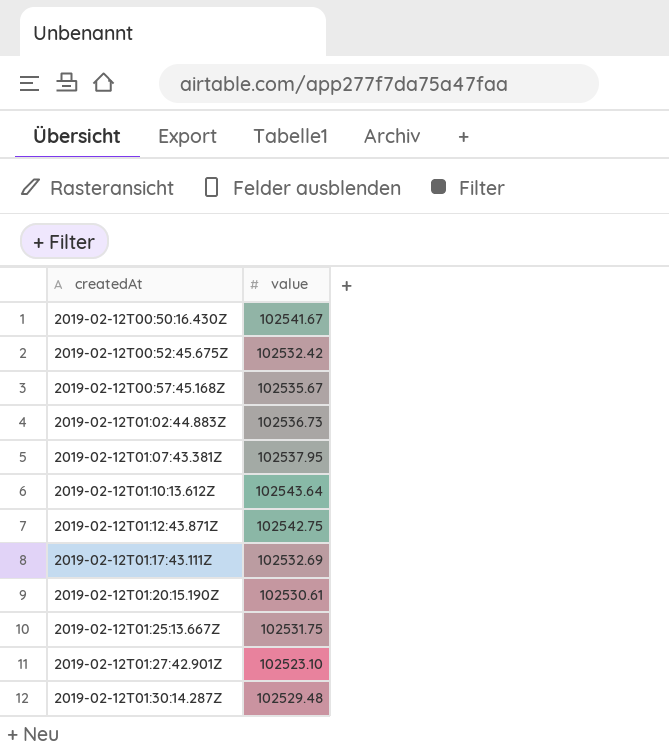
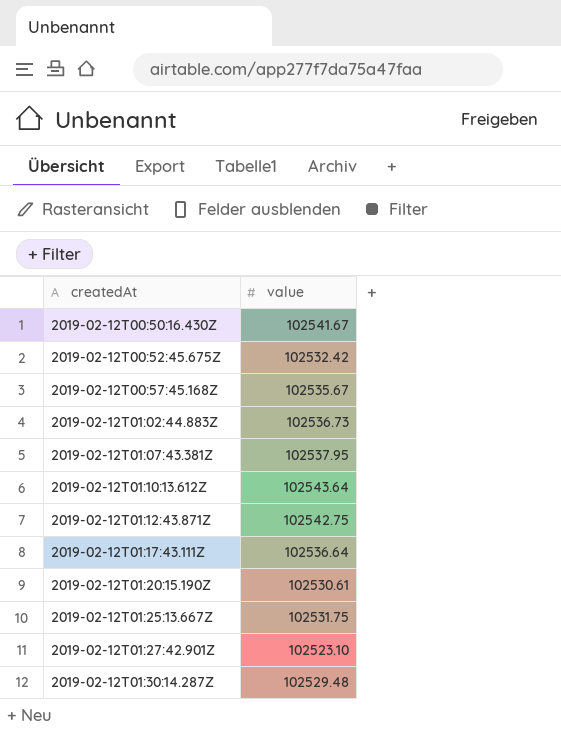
2019-02-12T01:17:43.111Z | value: 102532.69 -> 102536.64

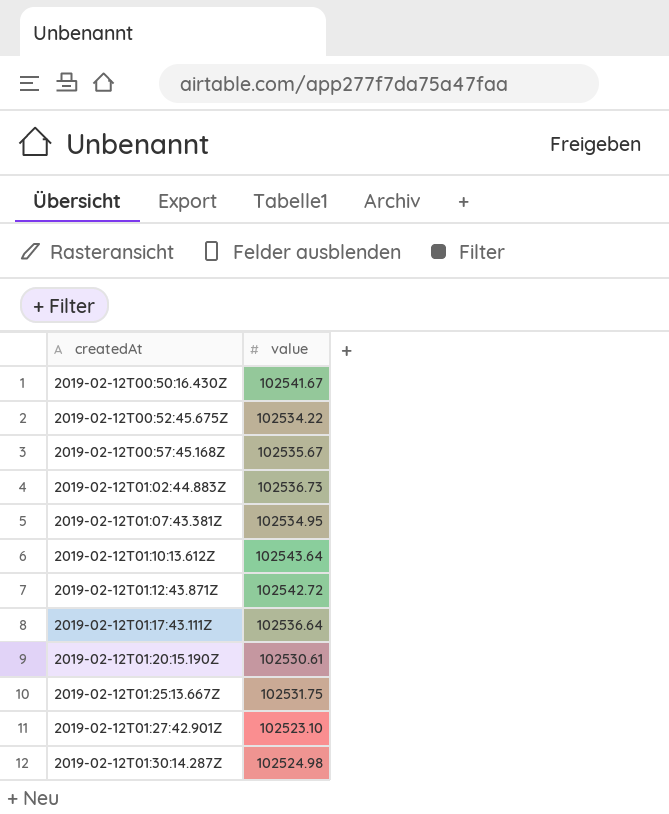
2019-02-12T00:52:45.675Z | value: 102532.42 -> 102534.22
2019-02-12T01:07:43.381Z | value: 102537.95 -> 102534.95
2019-02-12T01:12:43.871Z | value: 102542.75 -> 102542.72
2019-02-12T01:30:14.287Z | value: 102529.48 -> 102524.98

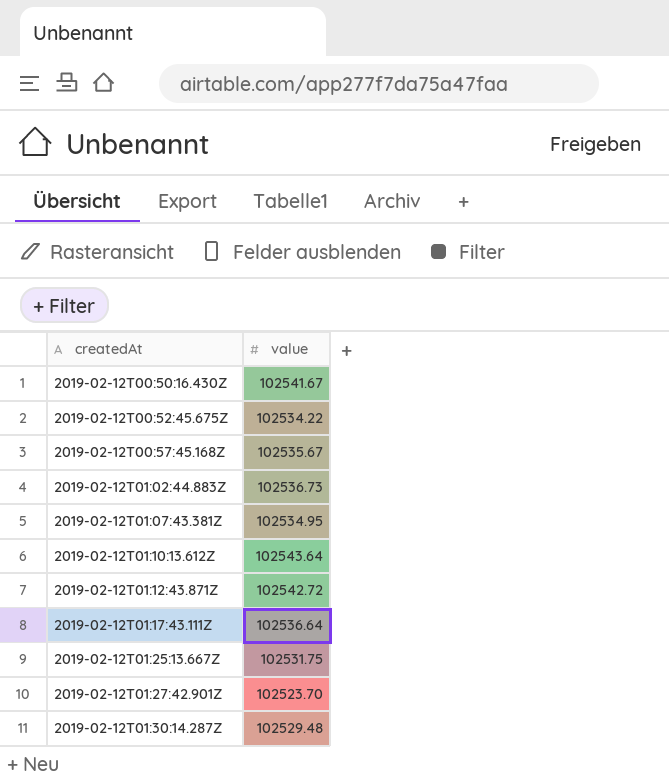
row 2019-02-12T01:20:15.190Z: 102530.61 -> none
2019-02-12T01:27:42.901Z | value: 102523.10 -> 102523.70
2019-02-12T01:30:14.287Z | value: 102524.98 -> 102529.48

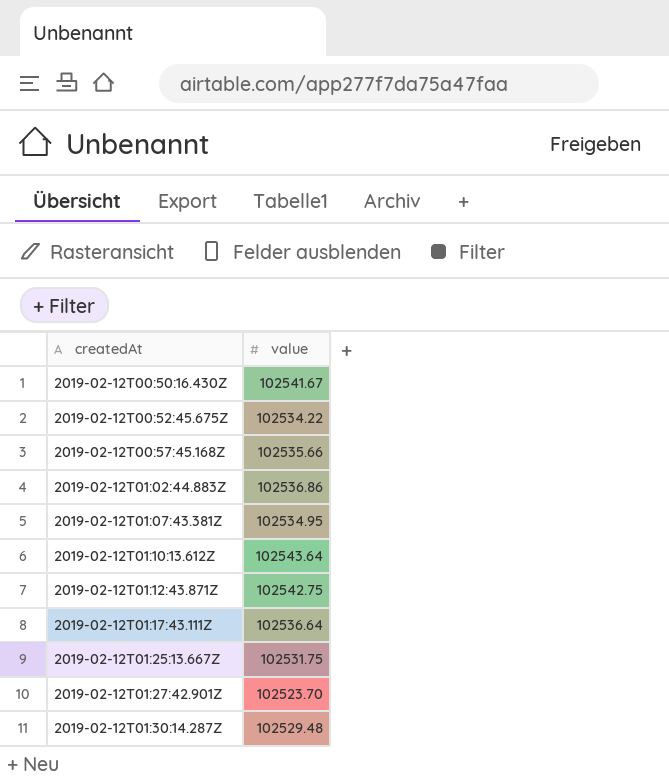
2019-02-12T00:57:45.168Z | value: 102535.67 -> 102535.66
2019-02-12T01:02:44.883Z | value: 102536.73 -> 102536.86
2019-02-12T01:12:43.871Z | value: 102542.72 -> 102542.75

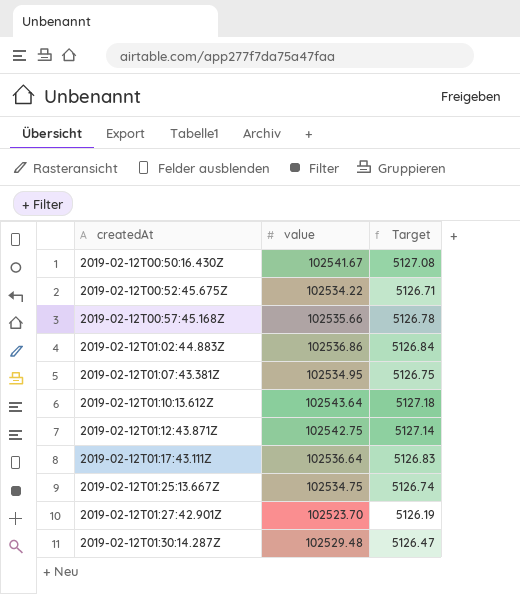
column Target | formula: none -> [value] * 0.05
2019-02-12T01:25:13.667Z | value: 102531.75 -> 102534.75

